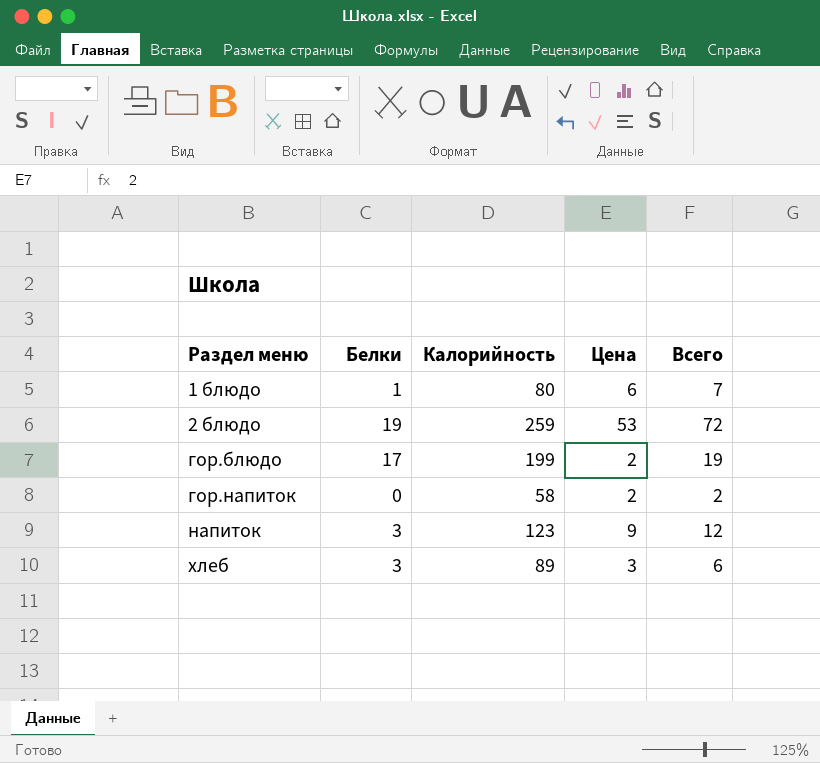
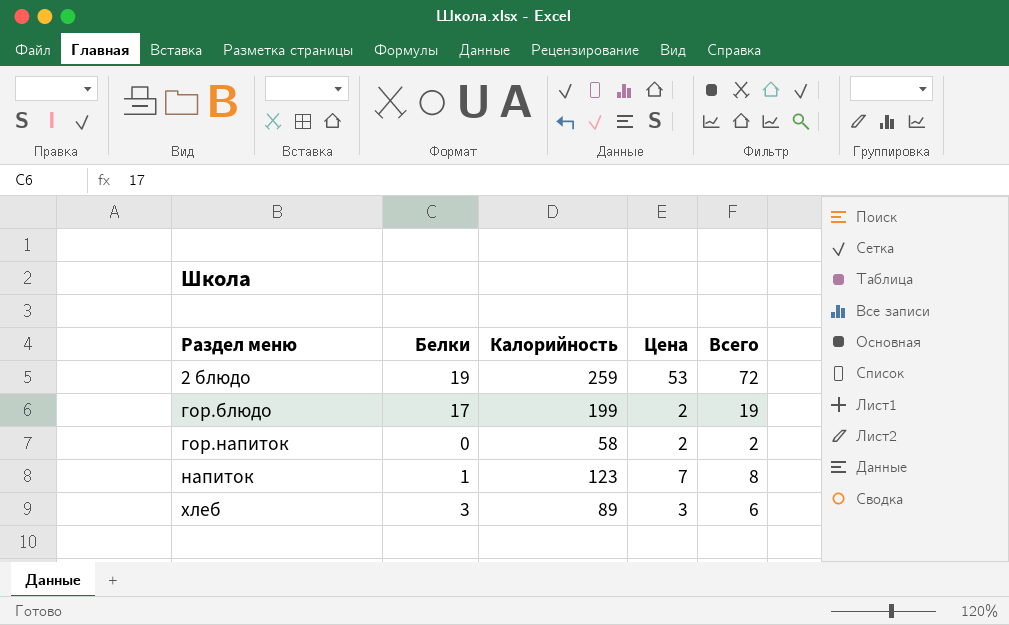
row 1 блюдо: 1 | 80 | 6 | 7 -> none
напиток | Белки: 3 -> 1
напиток | Цена: 9 -> 7
напиток | Всего: 12 -> 8

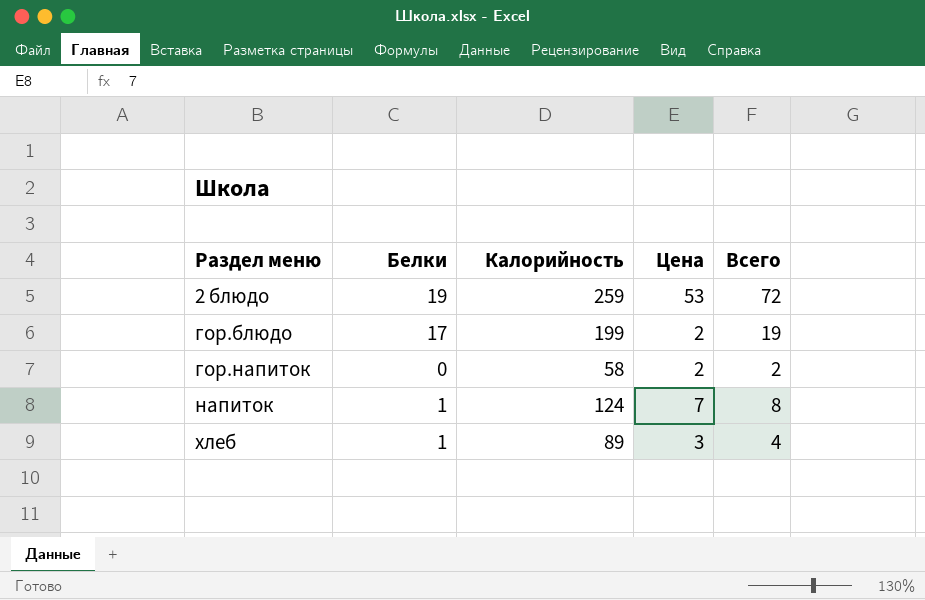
напиток | Калорийность: 123 -> 124
хлеб | Белки: 3 -> 1
хлеб | Всего: 6 -> 4

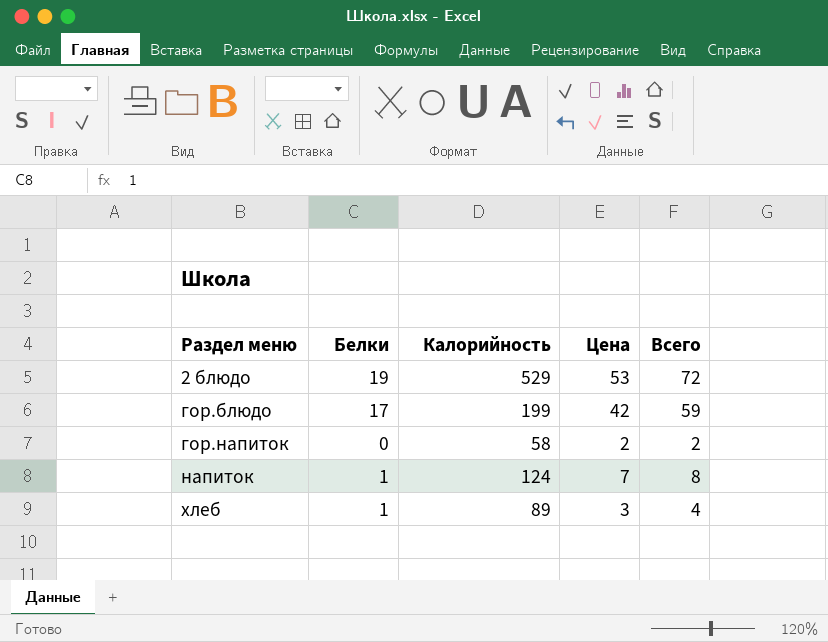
2 блюдо | Калорийность: 259 -> 529
гор.блюдо | Цена: 2 -> 42
гор.блюдо | Всего: 19 -> 59

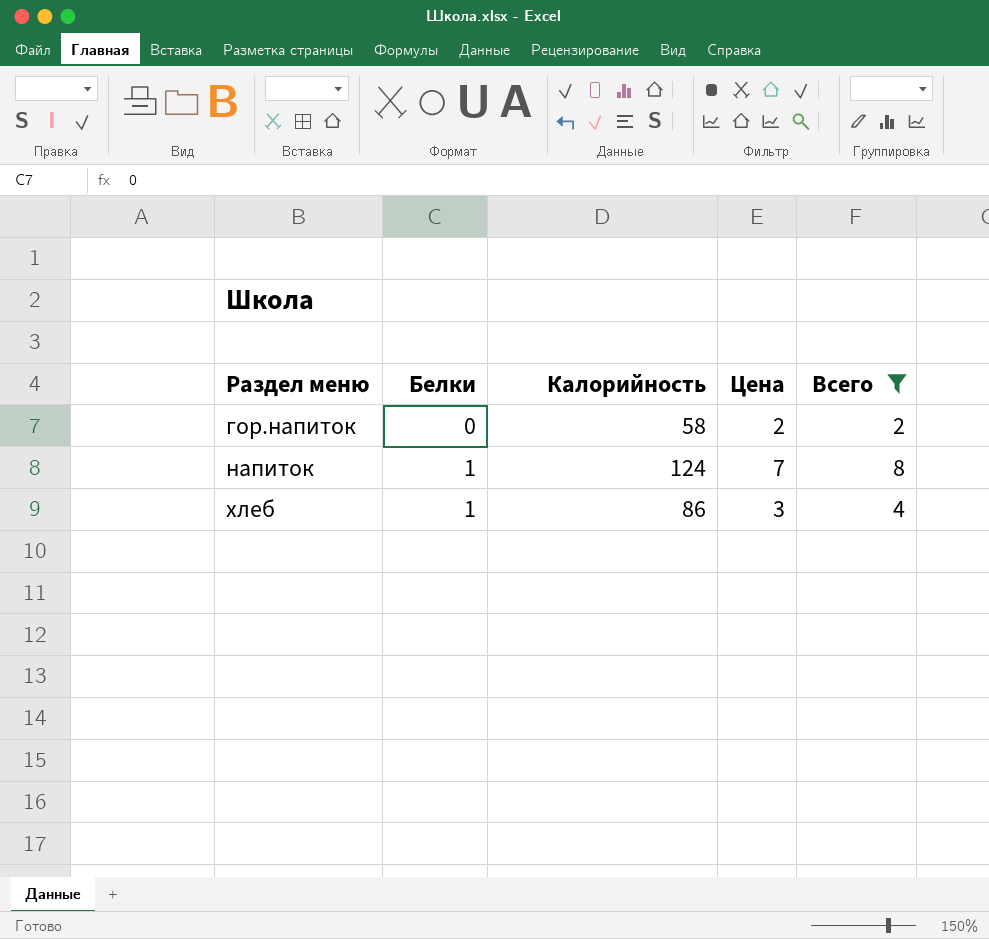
filter: none -> Всего <= 8
хлеб | Калорийность: 89 -> 86

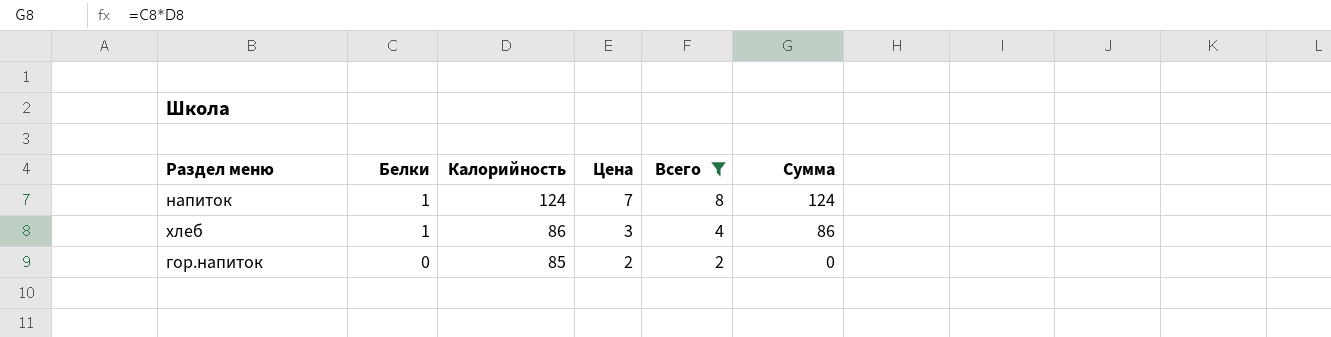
row order: Раздел меню ascending -> Белки descending
column Сумма | formula: none -> [Белки] * [Калорийность]
гор.напиток | Калорийность: 58 -> 85

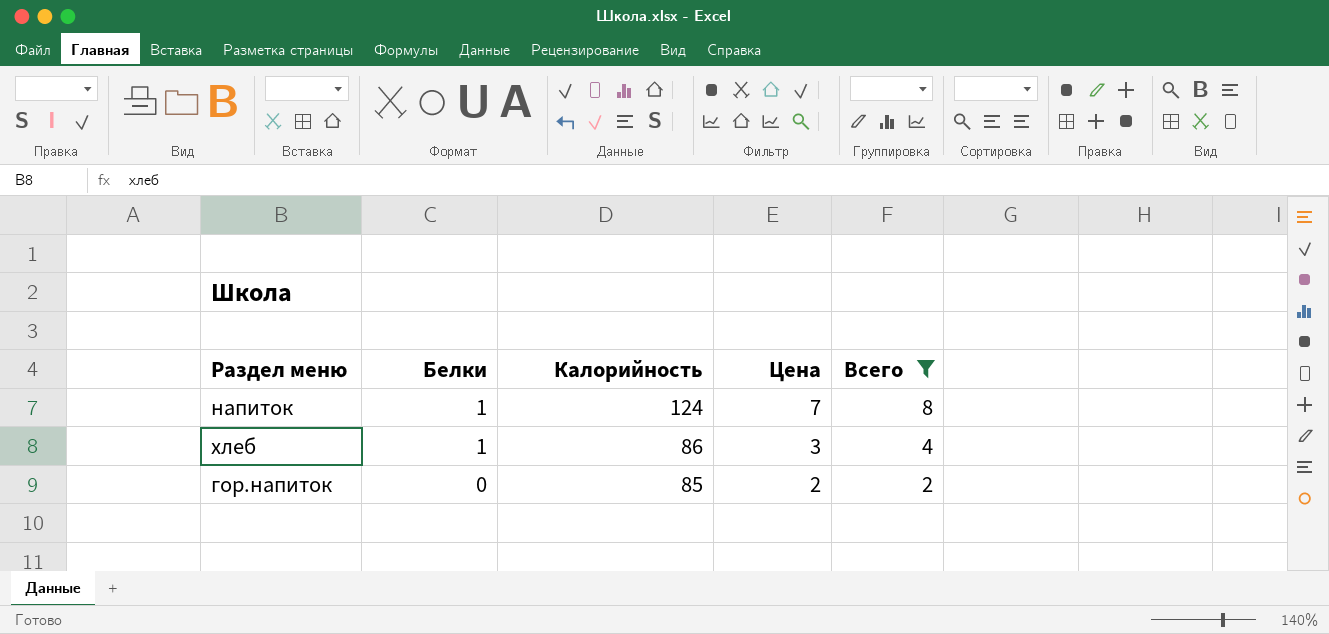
column Сумма | formula: [Белки] * [Калорийность] -> none

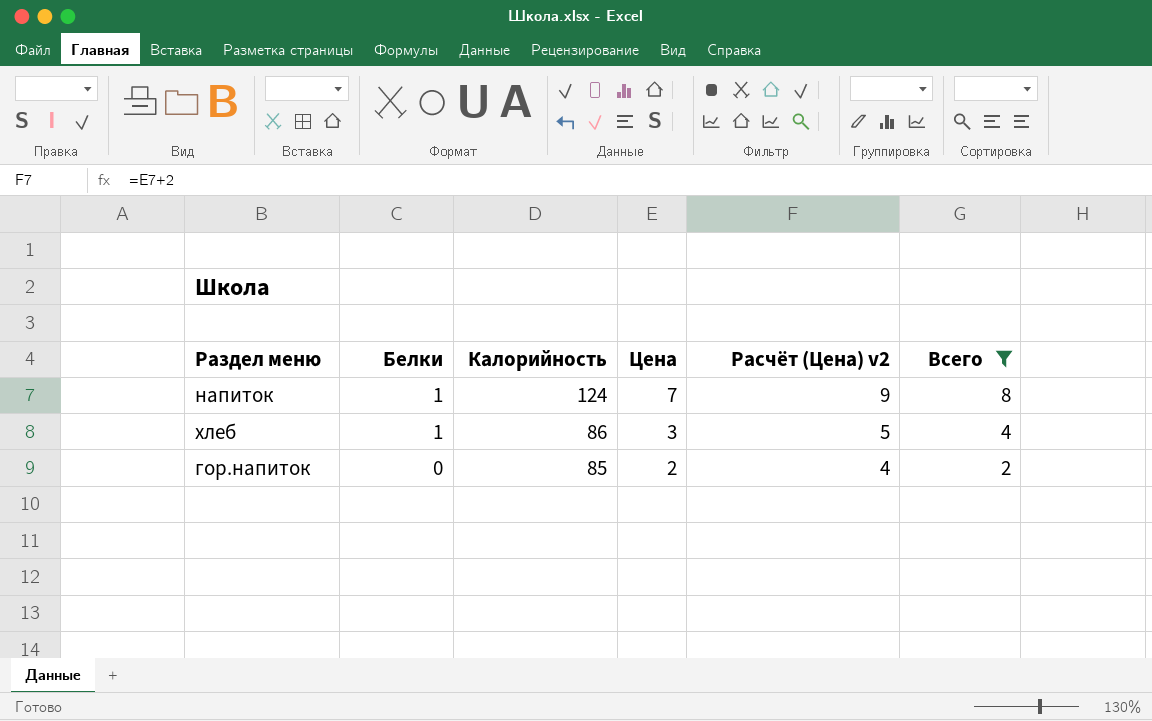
column Расчёт (Цена) v2 | formula: none -> [Цена] + 2

